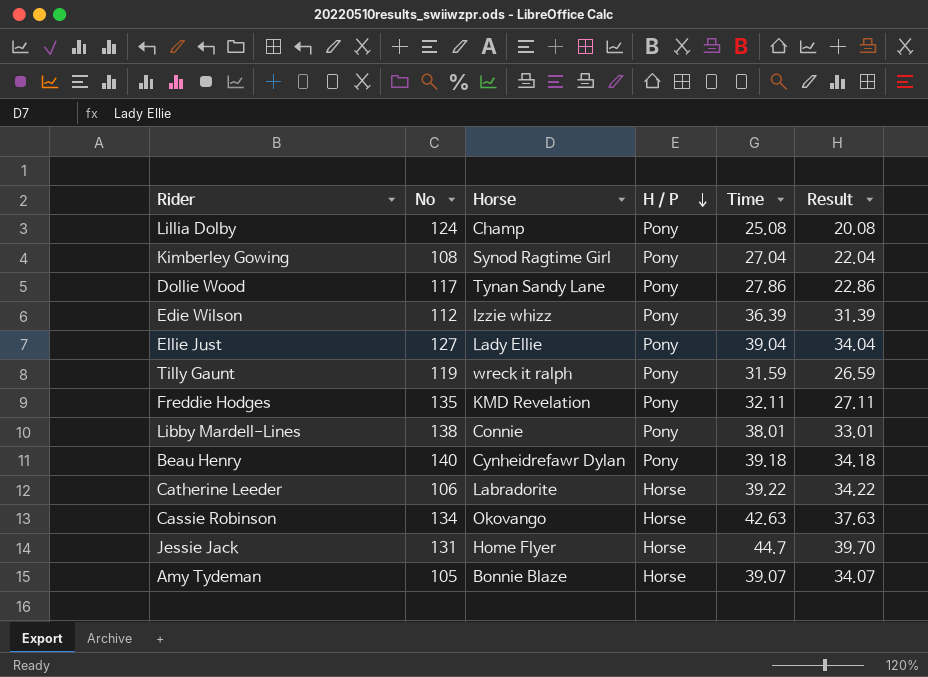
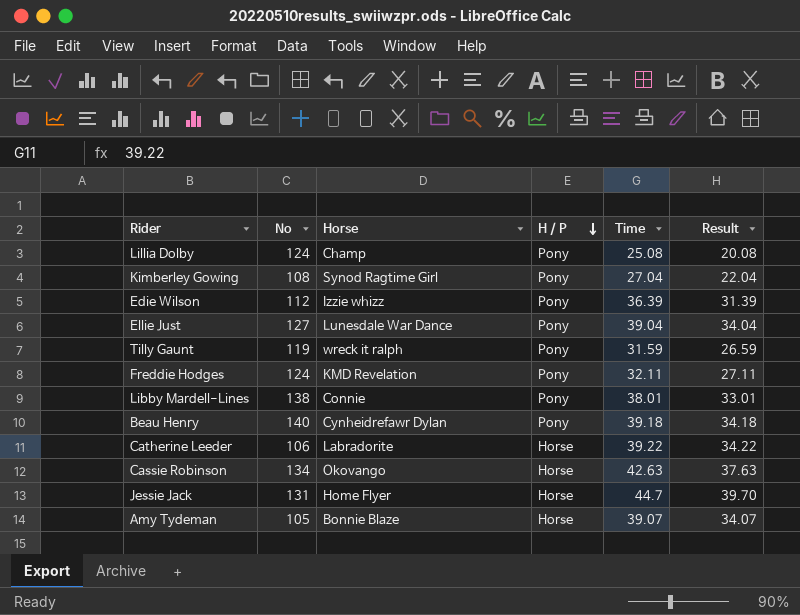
row Dollie Wood: 117 | Tynan Sandy Lane | Pony | 27.86 | 22.86 -> none
Ellie Just | Horse: Lady Ellie -> Lunesdale War Dance
Freddie Hodges | No: 135 -> 124

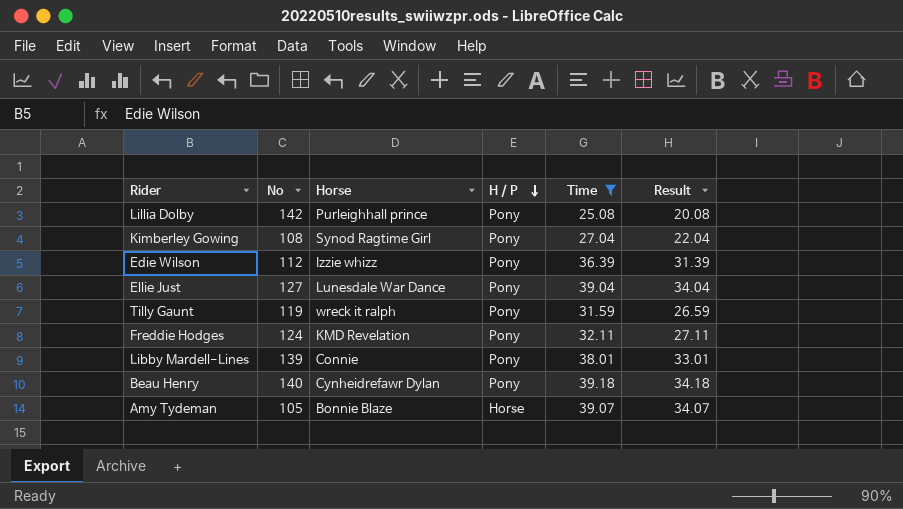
filter: none -> Time <= 39.18
Lillia Dolby | No: 124 -> 142
Lillia Dolby | Horse: Champ -> Purleighhall prince
Libby Mardell-Lines | No: 138 -> 139

